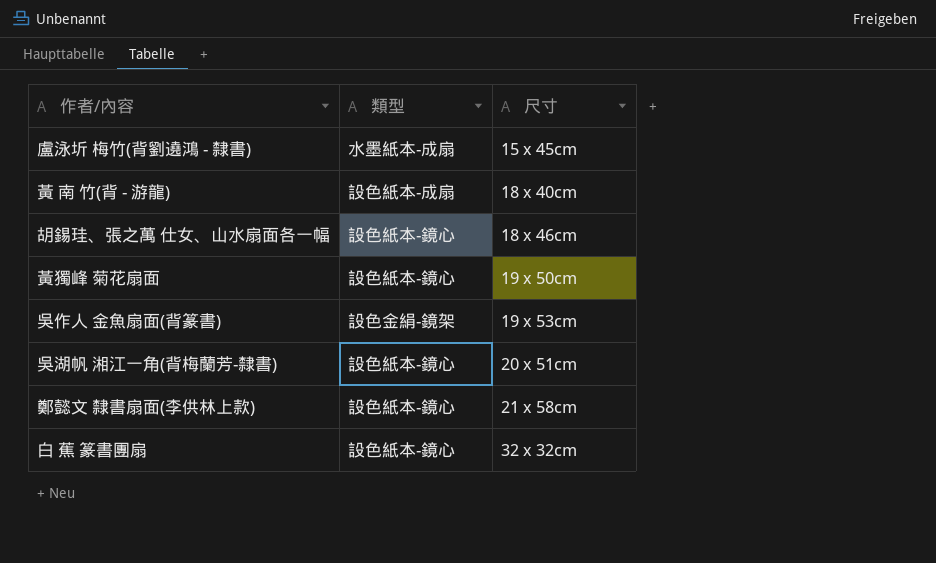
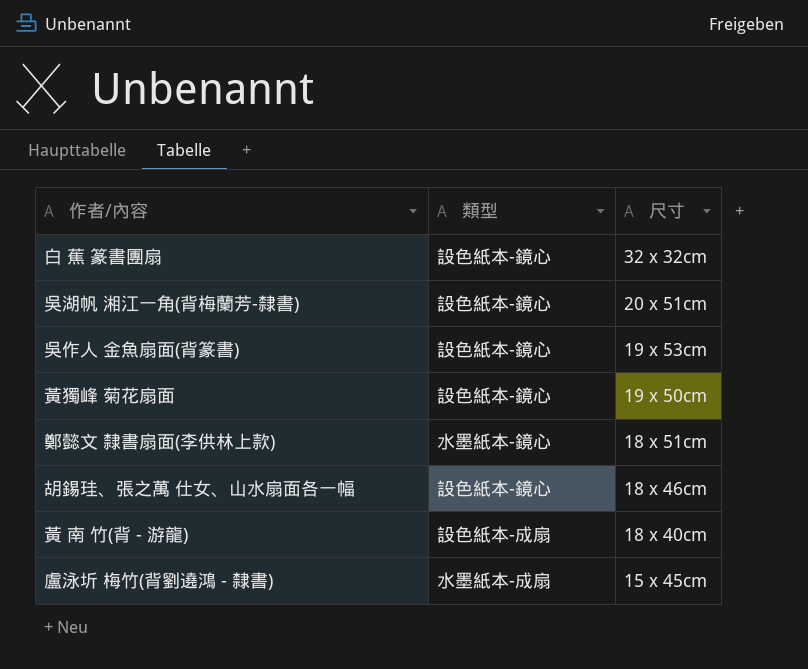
row order: 尺寸 ascending -> 尺寸 descending
吳作人 金魚扇面(背篆書) | 類型: 設色金絹-鏡架 -> 設色紙本-鏡心
鄭懿文 隸書扇面(李供林上款) | 類型: 設色紙本-鏡心 -> 水墨紙本-鏡心
鄭懿文 隸書扇面(李供林上款) | 尺寸: 21 x 58cm -> 18 x 51cm

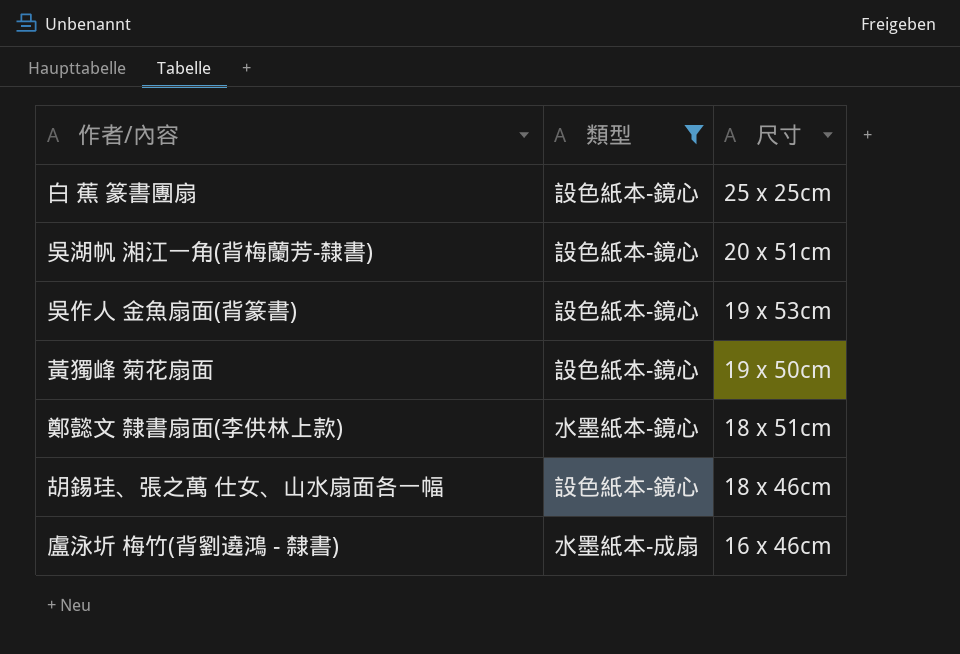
filter: none -> 類型 != 設色紙本-成扇
白 蕉 篆書團扇 | 尺寸: 32 x 32cm -> 25 x 25cm
盧泳圻 梅竹(背劉遶鴻 - 隸書) | 尺寸: 15 x 45cm -> 16 x 46cm

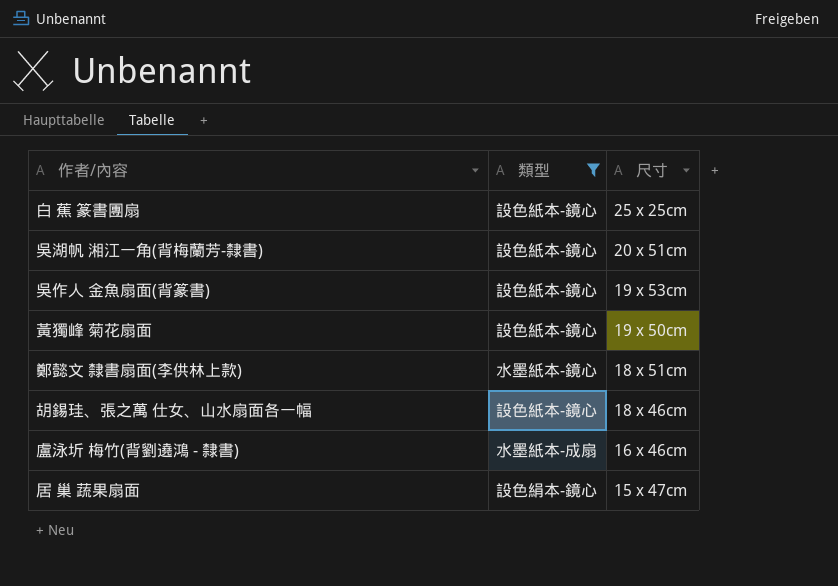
row 居 巢 蔬果扇面: none -> 設色絹本-鏡心 | 15 x 47cm

